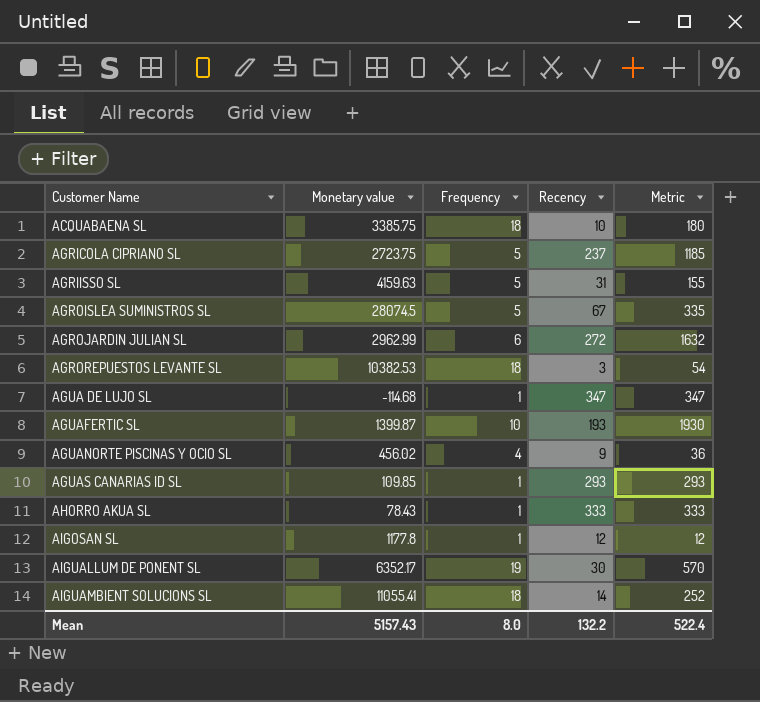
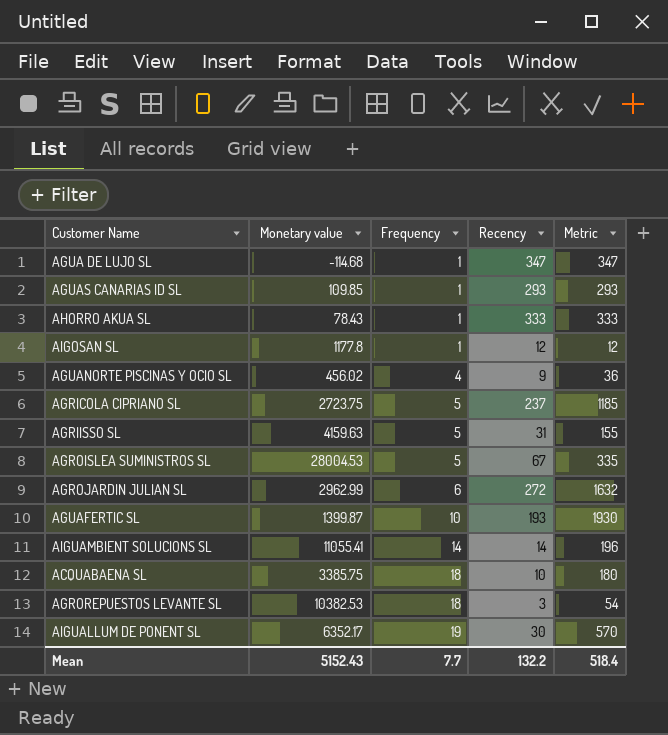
row order: Customer Name ascending -> Frequency ascending
AGROISLEA SUMINISTROS SL | Monetary value: 28074.5 -> 28004.53
AIGUAMBIENT SOLUCIONS SL | Frequency: 18 -> 14
AIGUAMBIENT SOLUCIONS SL | Metric: 252 -> 196
Mean | Monetary value: 5157.43 -> 5152.43
Mean | Frequency: 8.0 -> 7.7
Mean | Metric: 522.4 -> 518.4

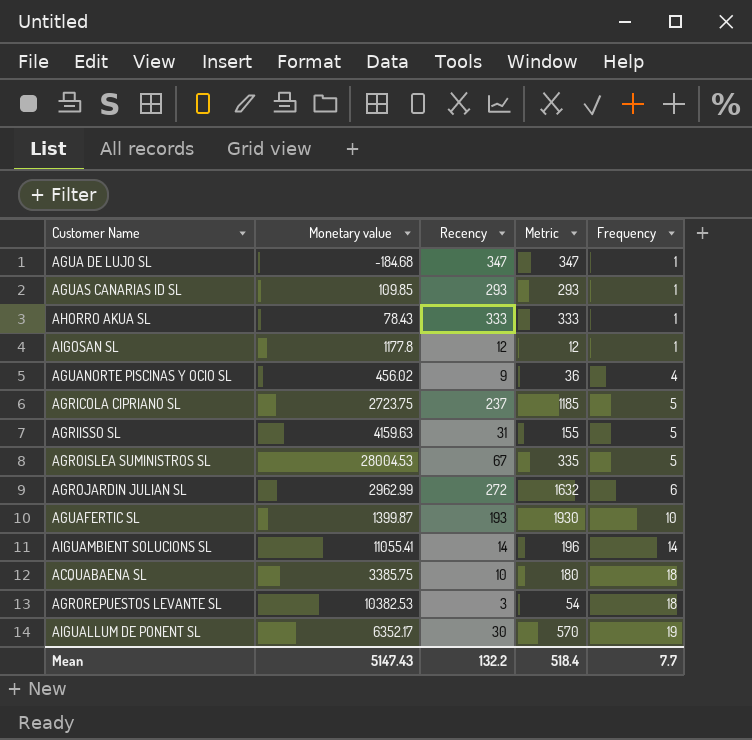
column Frequency | position: 3 -> 5
AGUA DE LUJO SL | Monetary value: -114.68 -> -184.68
Mean | Monetary value: 5152.43 -> 5147.43

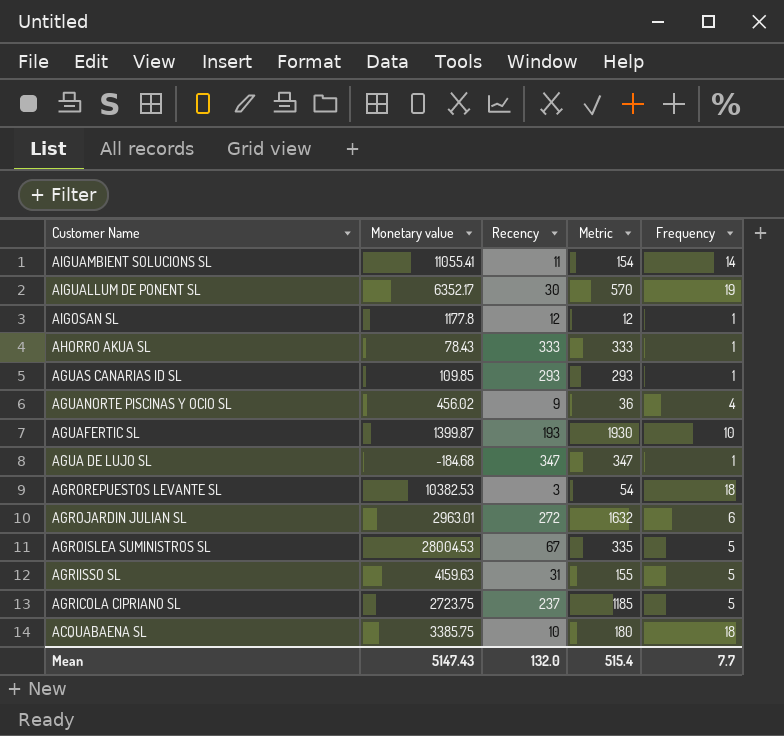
row order: Frequency ascending -> Customer Name descending
AIGUAMBIENT SOLUCIONS SL | Recency: 14 -> 11
AIGUAMBIENT SOLUCIONS SL | Metric: 196 -> 154
AGROJARDIN JULIAN SL | Monetary value: 2962.99 -> 2963.01
Mean | Recency: 132.2 -> 132.0
Mean | Metric: 518.4 -> 515.4

